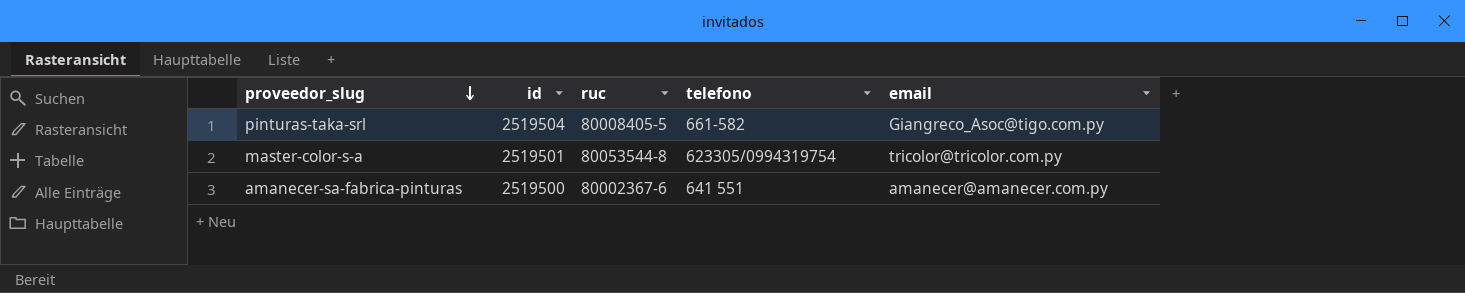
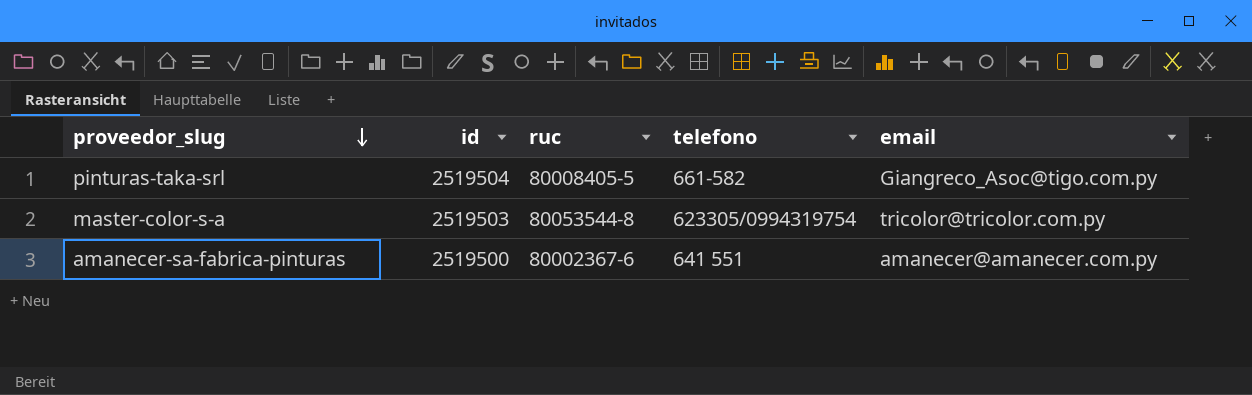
master-color-s-a | id: 2519501 -> 2519503

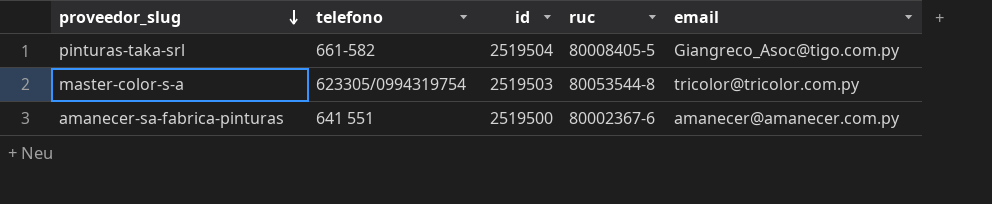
column telefono | position: 4 -> 2

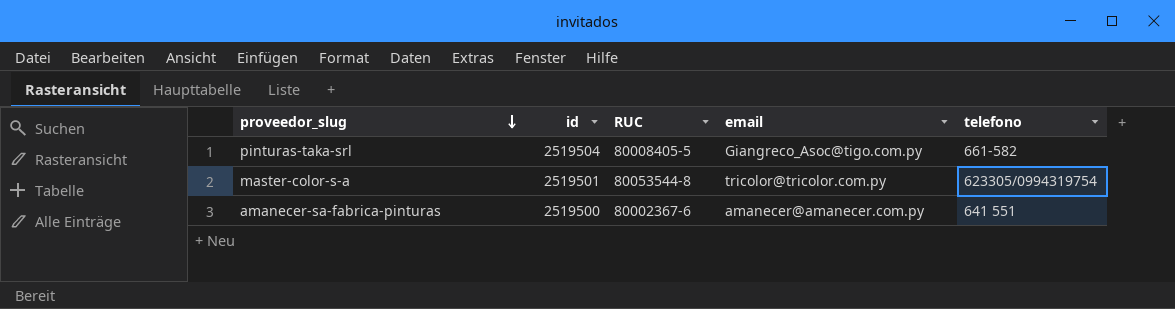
column name: ruc -> RUC
column telefono | position: 2 -> 5
master-color-s-a | id: 2519503 -> 2519501

